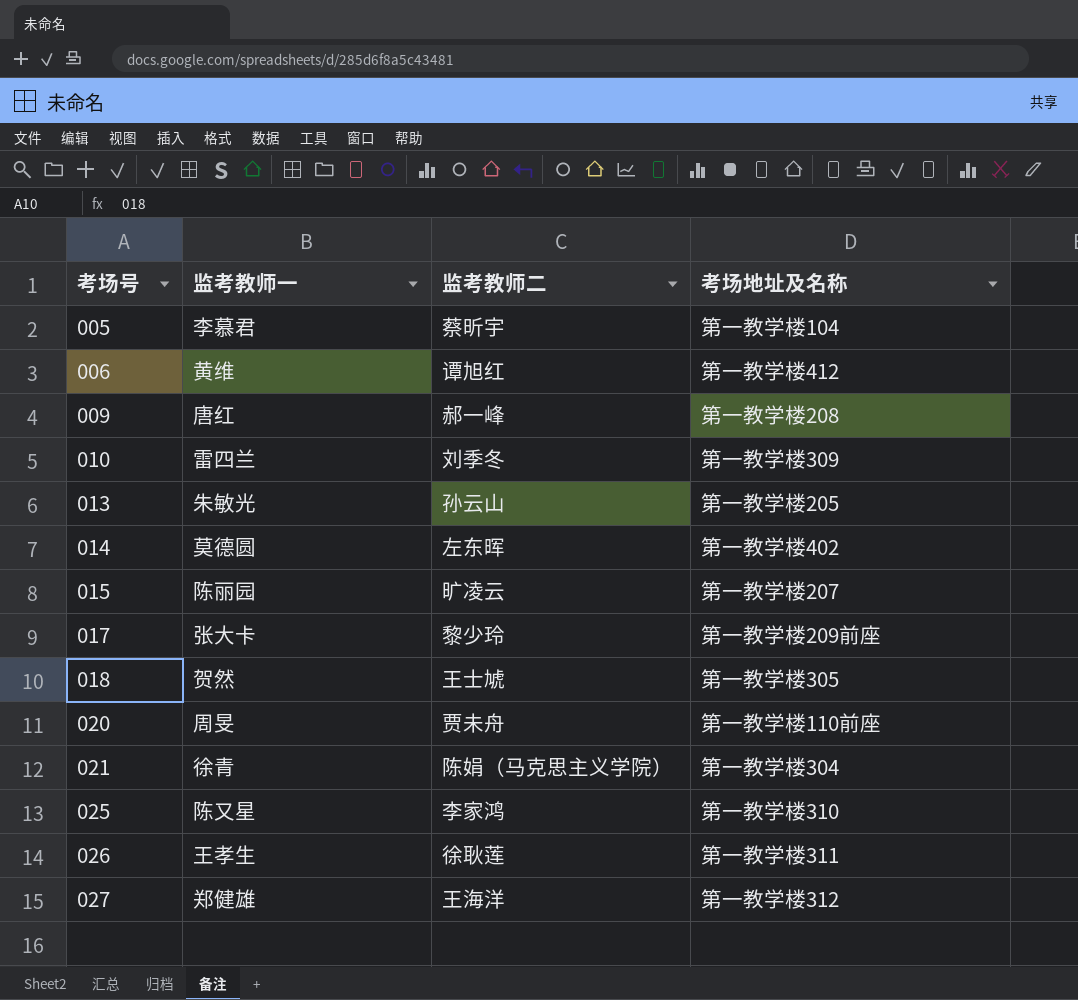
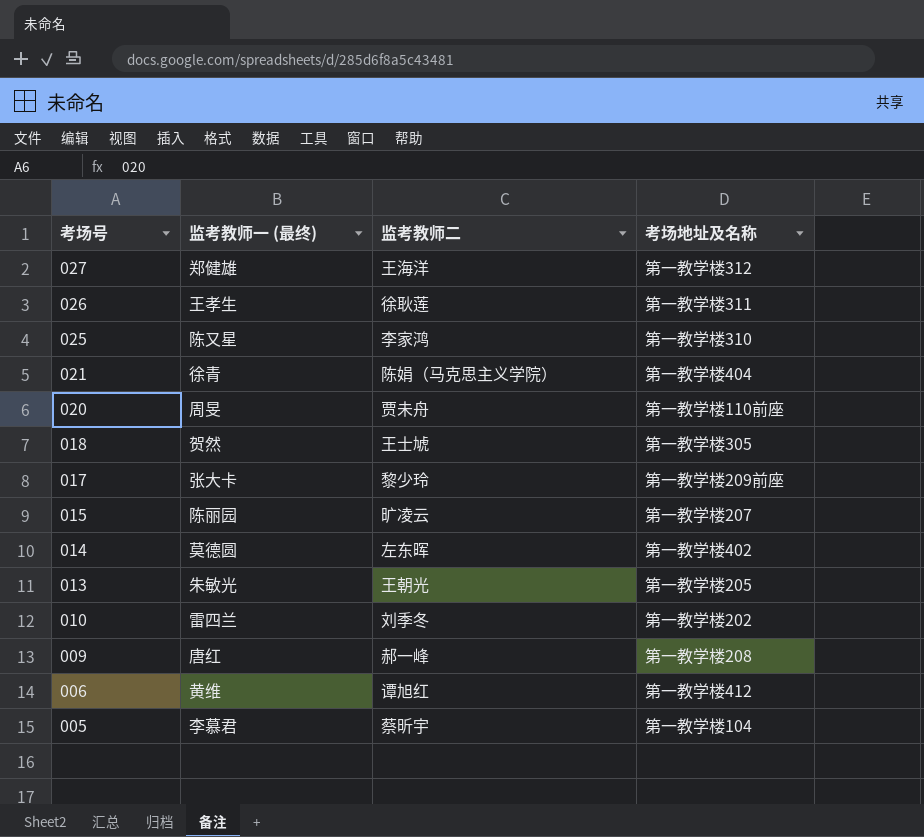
row order: 考场号 ascending -> 考场号 descending
column name: 监考教师一 -> 监考教师一 (最终)
021 | 考场地址及名称: 第一教学楼304 -> 第一教学楼404
013 | 监考教师二: 孙云山 -> 王朝光
010 | 考场地址及名称: 第一教学楼309 -> 第一教学楼202

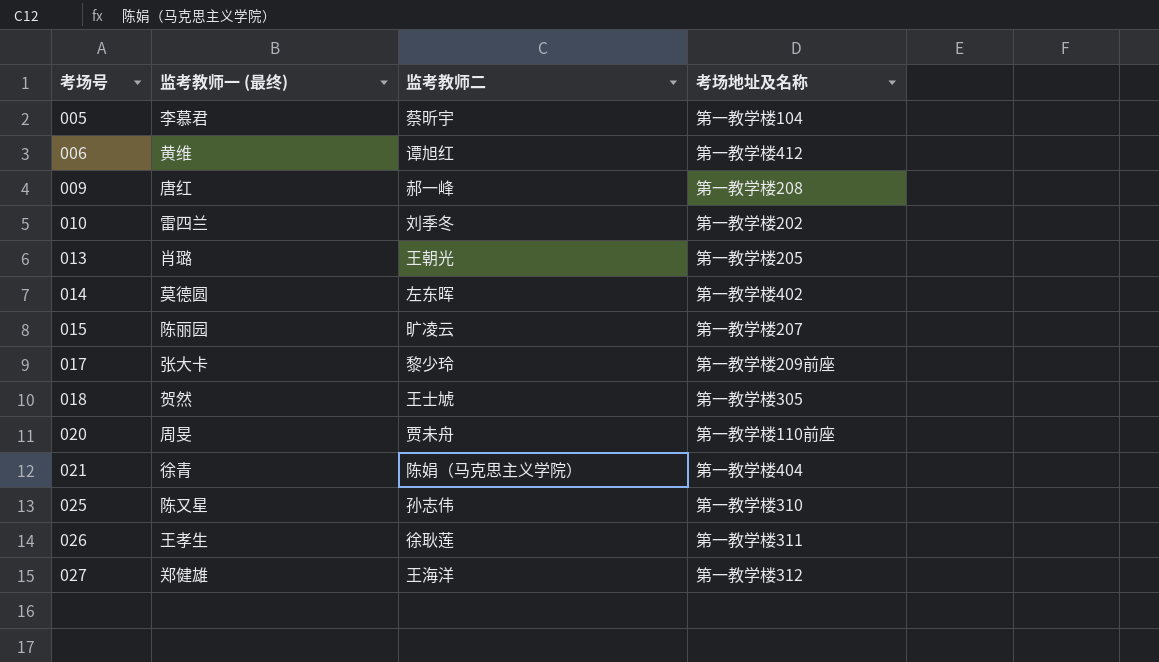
row order: 考场号 descending -> 考场号 ascending
013 | 监考教师一 (最终): 朱敏光 -> 肖璐
025 | 监考教师二: 李家鸿 -> 孙志伟

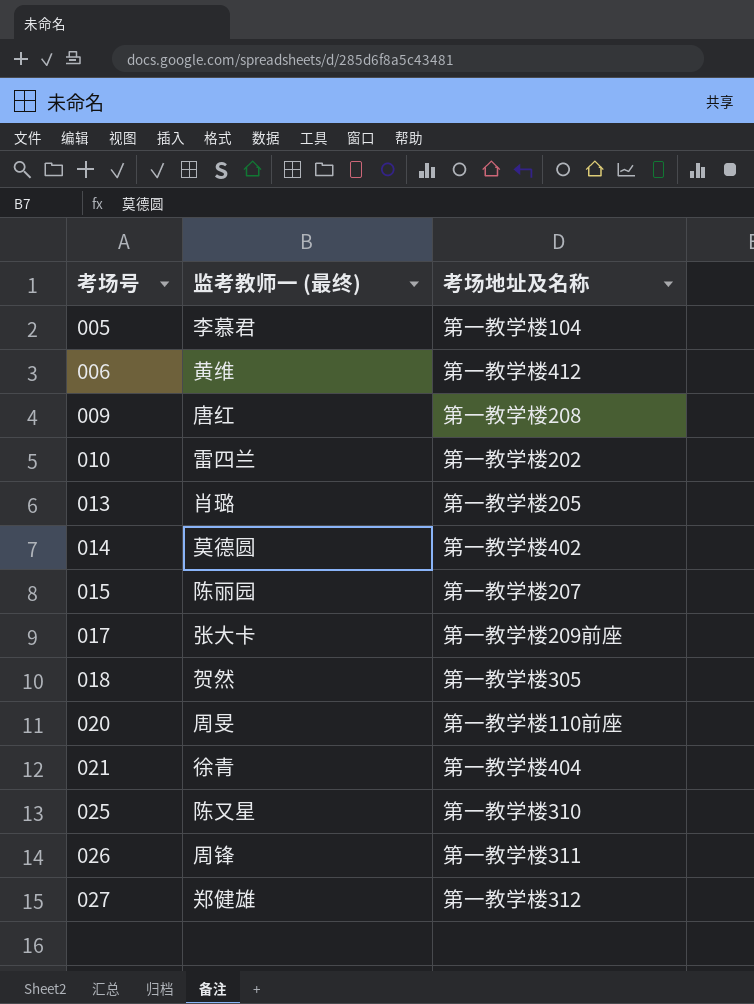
column 监考教师二 | position: 3 -> none
026 | 监考教师一 (最终): 王孝生 -> 周锋

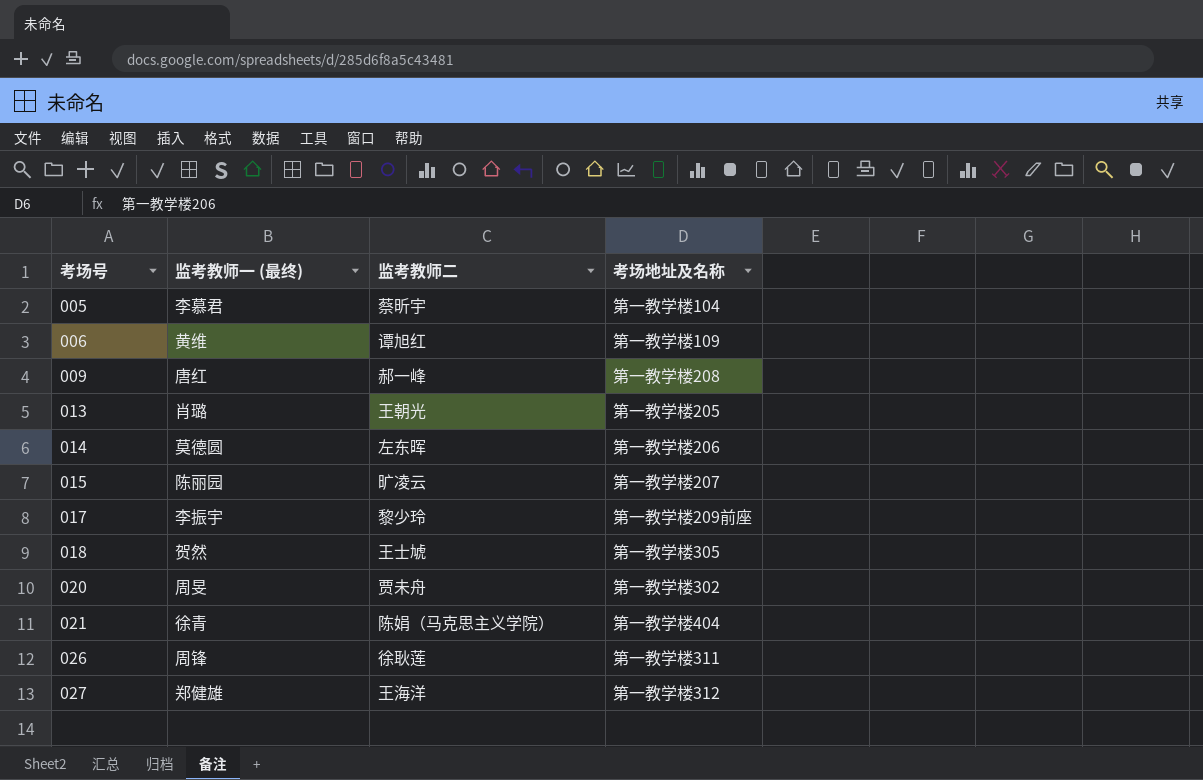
column 监考教师二 | position: none -> 3
row 010: 雷四兰 | 第一教学楼202 -> none
row 025: 陈又星 | 第一教学楼310 -> none
006 | 考场地址及名称: 第一教学楼412 -> 第一教学楼109
014 | 考场地址及名称: 第一教学楼402 -> 第一教学楼206
017 | 监考教师一 (最终): 张大卡 -> 李振宇
020 | 考场地址及名称: 第一教学楼110前座 -> 第一教学楼302

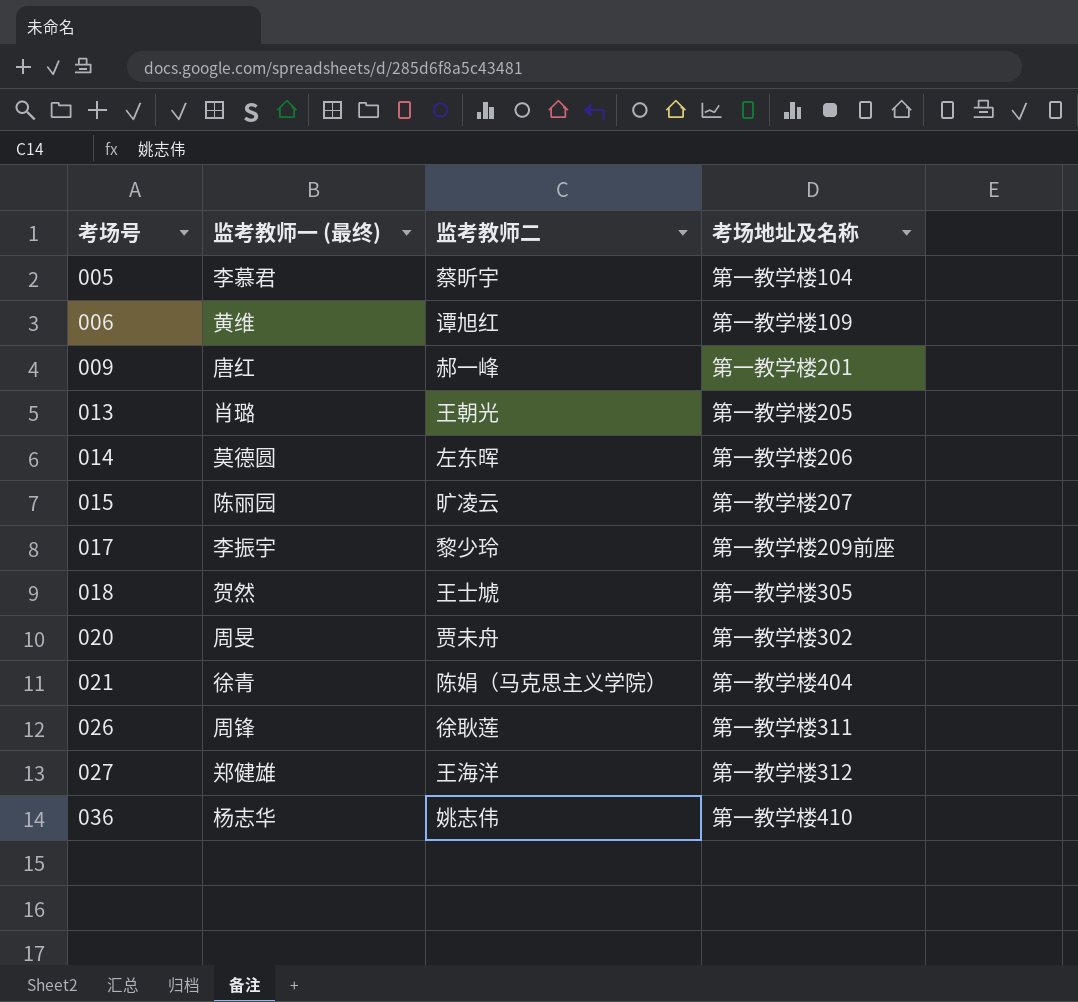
009 | 考场地址及名称: 第一教学楼208 -> 第一教学楼201
row 036: none -> 杨志华 | 姚志伟 | 第一教学楼410

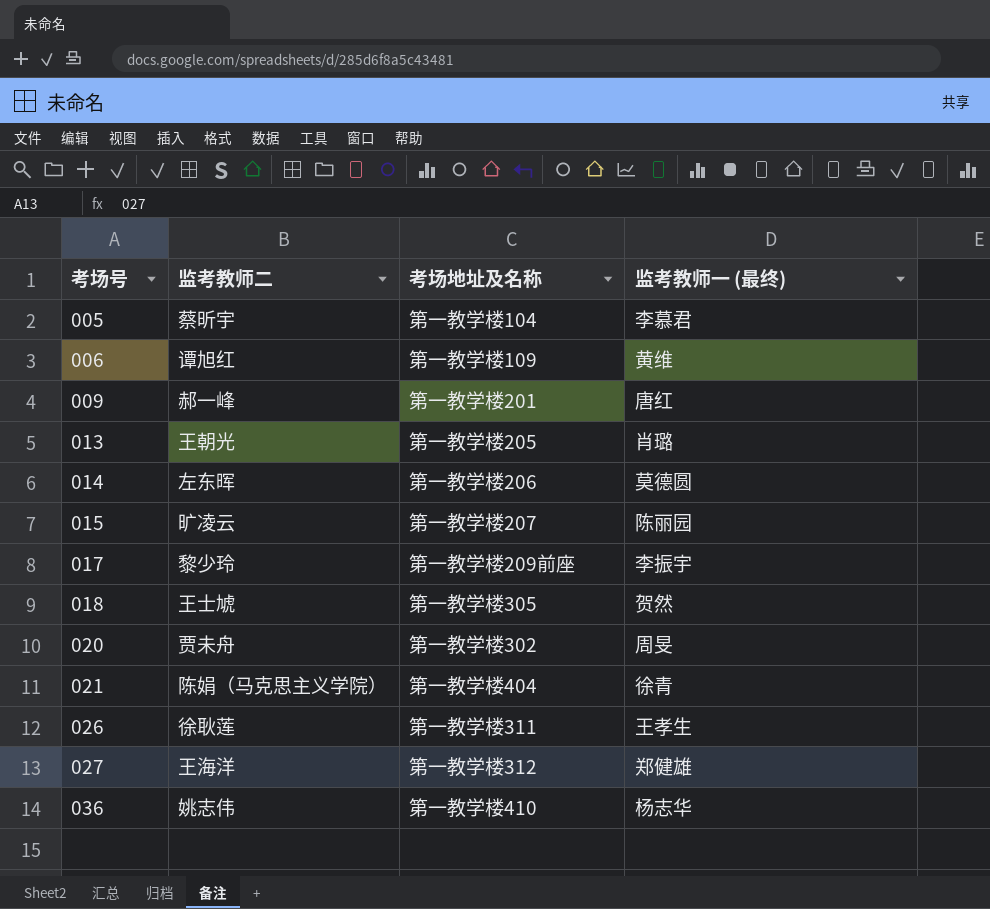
column 监考教师一 (最终) | position: 2 -> 4
026 | 监考教师一 (最终): 周锋 -> 王孝生

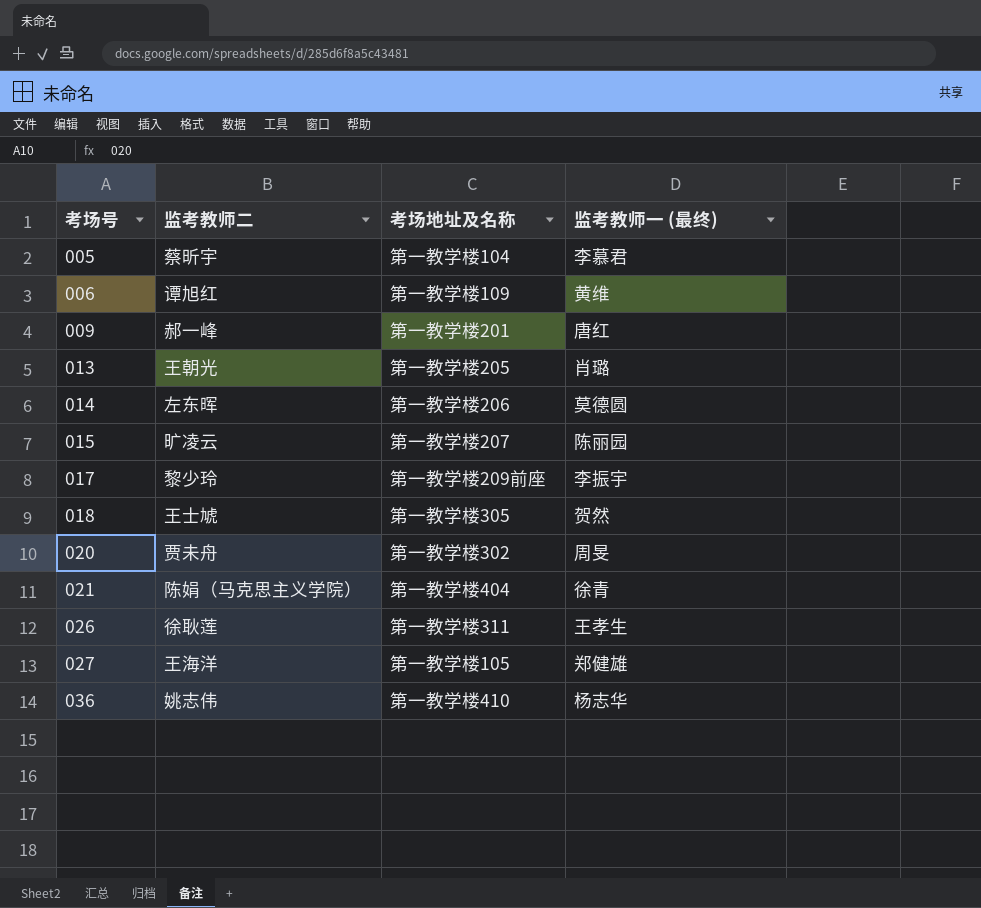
027 | 考场地址及名称: 第一教学楼312 -> 第一教学楼105

